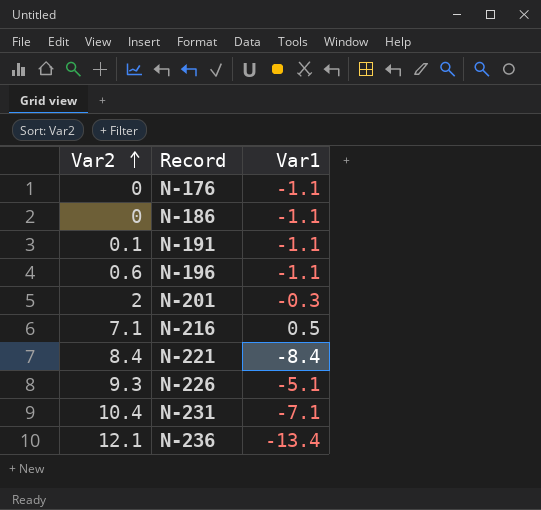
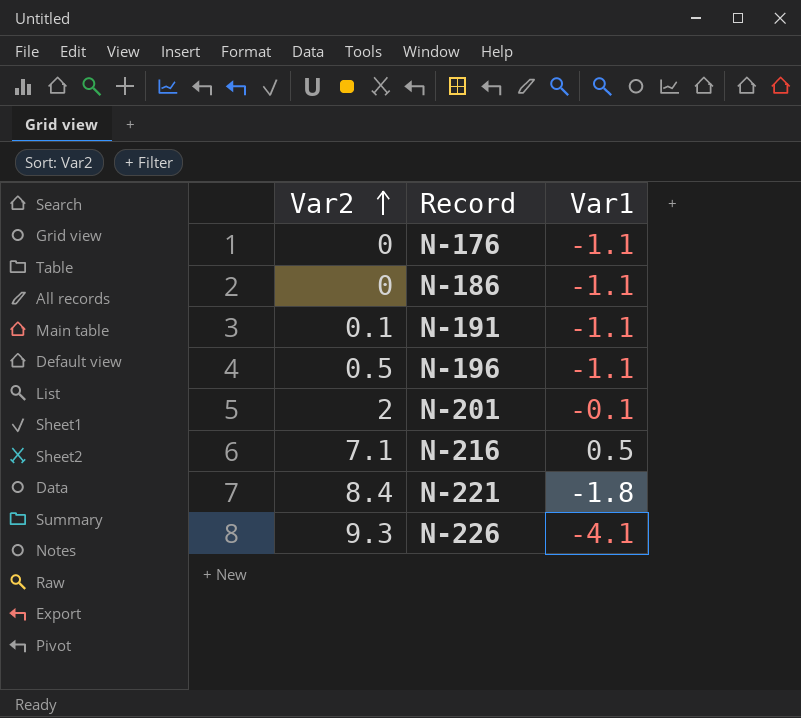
row N-231: 10.4 | -7.1 -> none
row N-236: 12.1 | -13.4 -> none
N-196 | Var2: 0.6 -> 0.5
N-201 | Var1: -0.3 -> -0.1
N-221 | Var1: -8.4 -> -1.8
N-226 | Var1: -5.1 -> -4.1

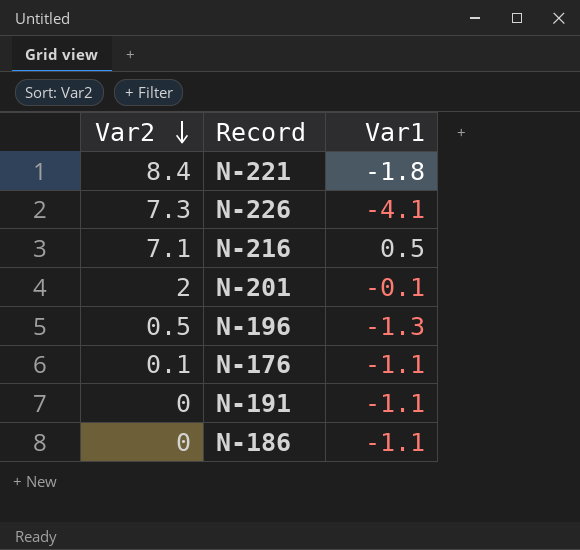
row order: Var2 ascending -> Var2 descending
N-226 | Var2: 9.3 -> 7.3
N-196 | Var1: -1.1 -> -1.3
N-176 | Var2: 0 -> 0.1
N-191 | Var2: 0.1 -> 0

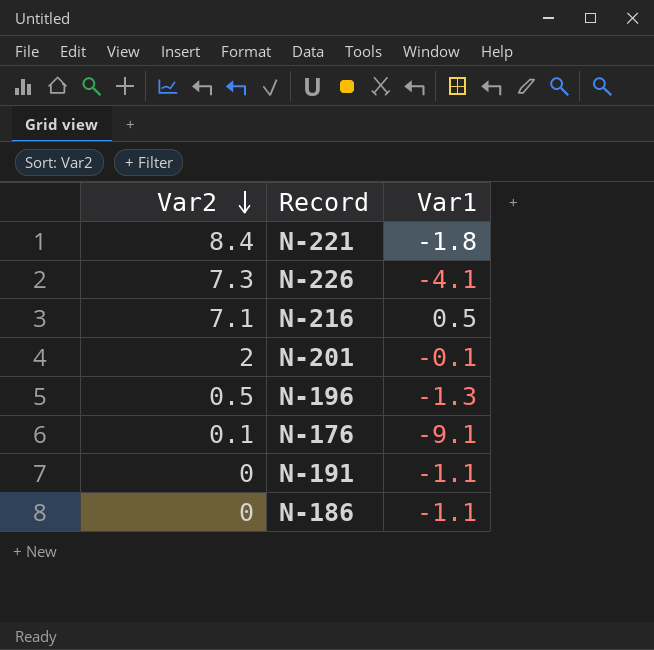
N-176 | Var1: -1.1 -> -9.1

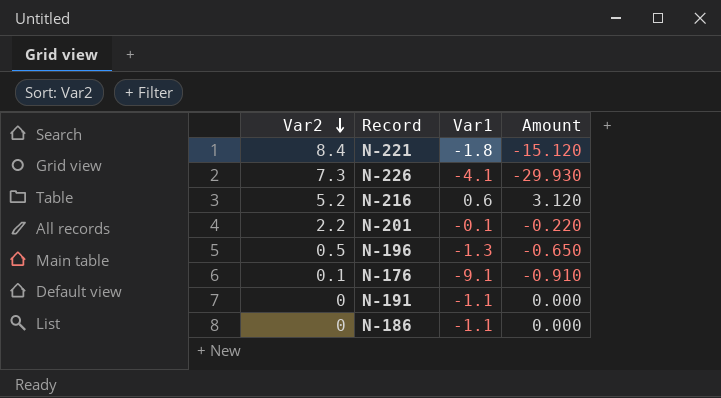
column Amount | formula: none -> [Var2] * [Var1]
N-216 | Var2: 7.1 -> 5.2
N-216 | Var1: 0.5 -> 0.6
N-201 | Var2: 2 -> 2.2

